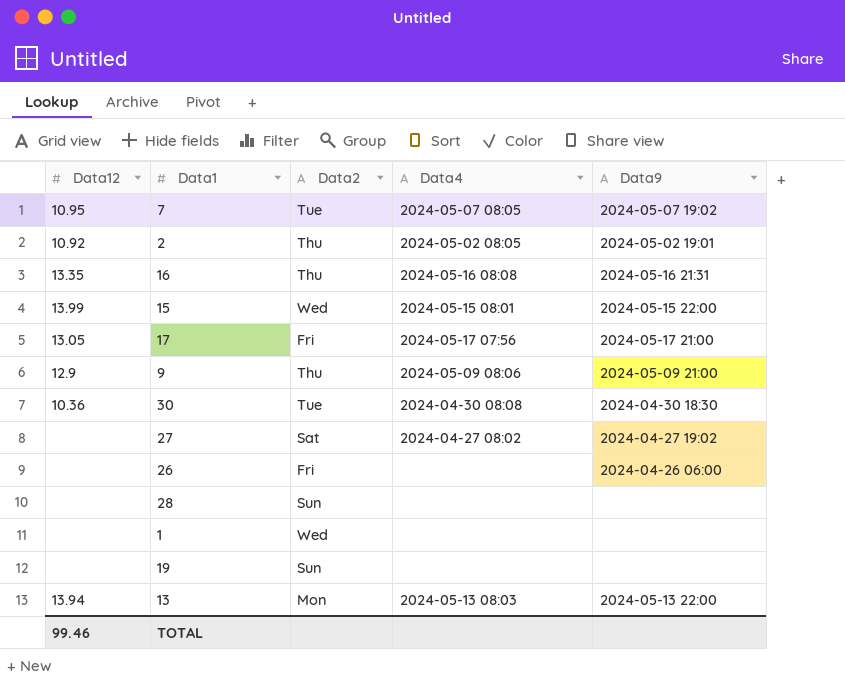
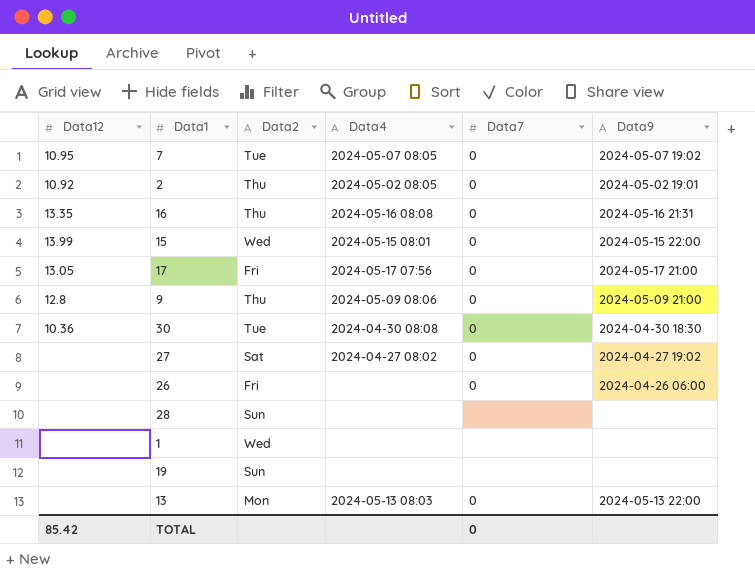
column Data7 | position: none -> 5
9 | Data12: 12.9 -> 12.8
13 | Data12: 13.94 -> none
TOTAL | Data12: 99.46 -> 85.42

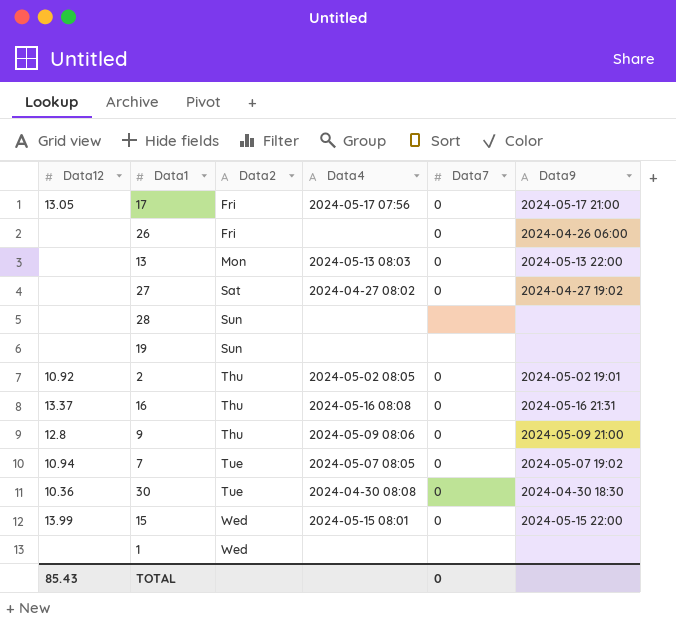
row order: none -> Data2 ascending
16 | Data12: 13.35 -> 13.37
7 | Data12: 10.95 -> 10.94
TOTAL | Data12: 85.42 -> 85.43

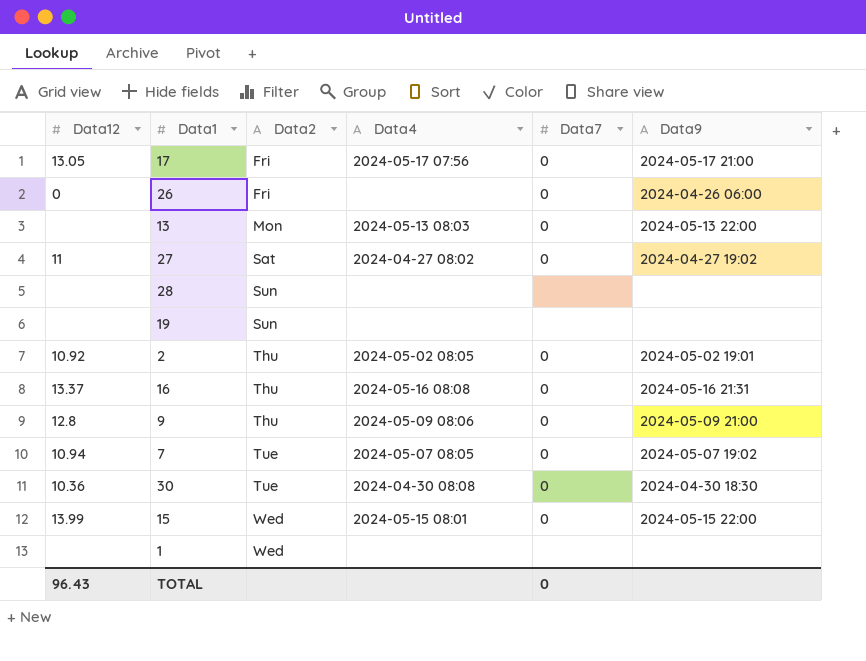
26 | Data12: none -> 0
27 | Data12: none -> 11
TOTAL | Data12: 85.43 -> 96.43

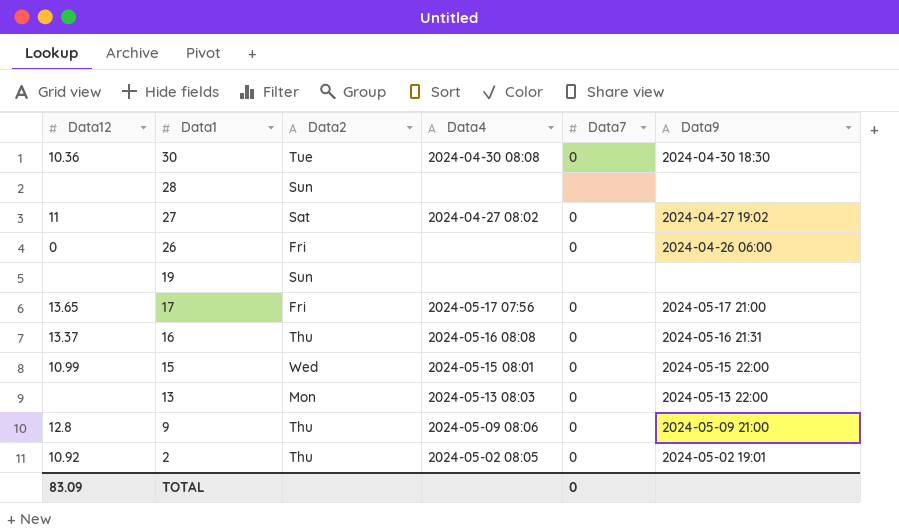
row order: Data2 ascending -> Data1 descending
row 7: 10.94 | Tue | 2024-05-07 08:05 | 0 | 2024-05-07 19:02 -> none
row 1: none | Wed | none | none | none -> none
17 | Data12: 13.05 -> 13.65
15 | Data12: 13.99 -> 10.99
TOTAL | Data12: 96.43 -> 83.09

